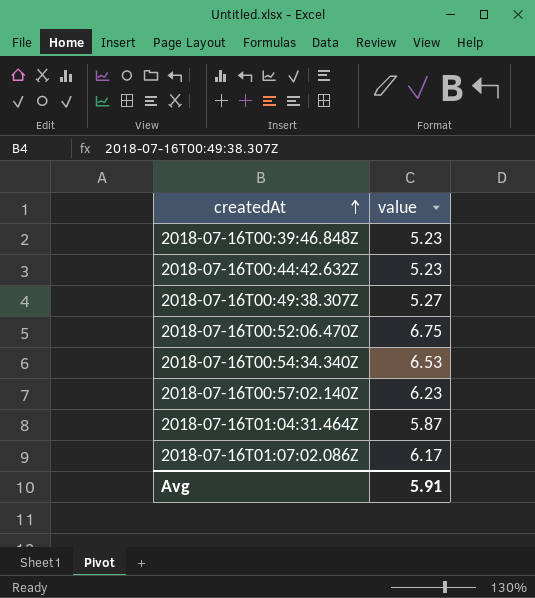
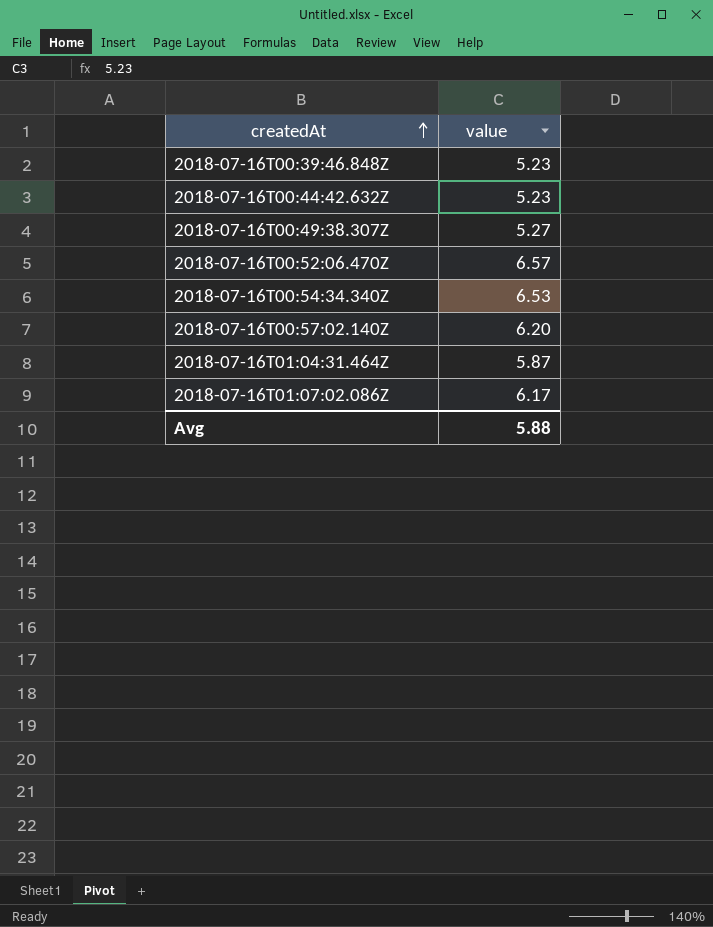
2018-07-16T00:52:06.470Z | value: 6.75 -> 6.57
2018-07-16T00:57:02.140Z | value: 6.23 -> 6.20
Avg | value: 5.91 -> 5.88

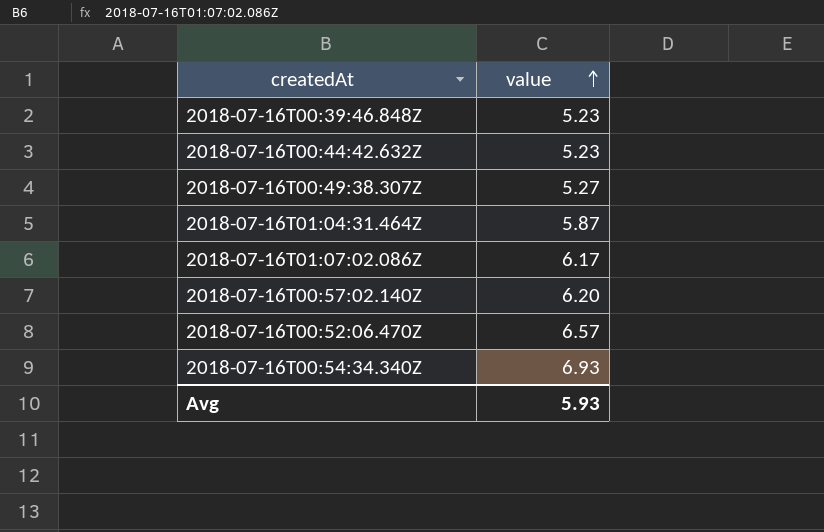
row order: createdAt ascending -> value ascending
2018-07-16T00:54:34.340Z | value: 6.53 -> 6.93
Avg | value: 5.88 -> 5.93

